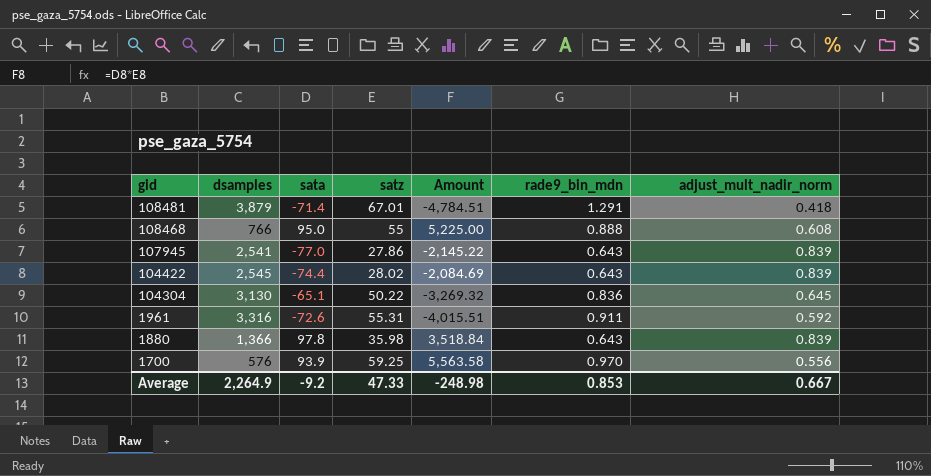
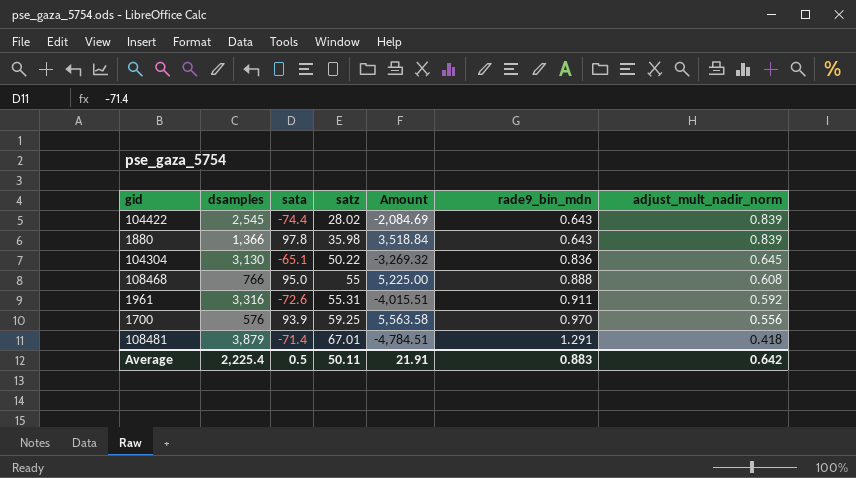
row order: gid descending -> satz ascending
row 107945: 2,541 | -77.0 | 27.86 | -2,145.22 | 0.643 | 0.839 -> none
Average | dsamples: 2,264.9 -> 2,225.4
Average | sata: -9.2 -> 0.5
Average | satz: 47.33 -> 50.11
Average | Amount: -248.98 -> 21.91
Average | rade9_bin_mdn: 0.853 -> 0.883
Average | adjust_mult_nadir_norm: 0.667 -> 0.642

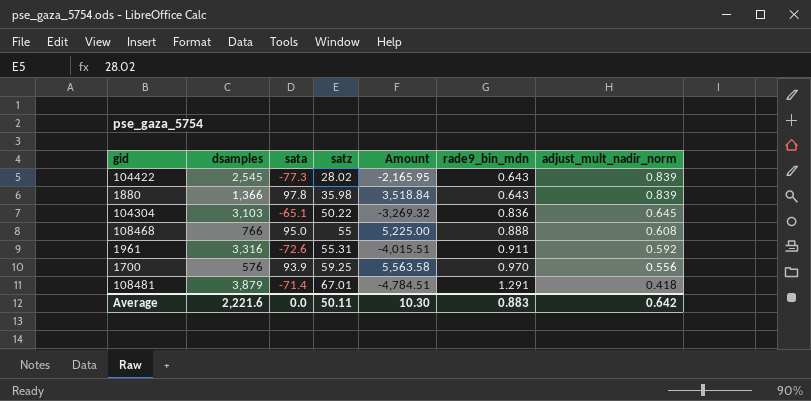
104422 | sata: -74.4 -> -77.3
104422 | Amount: -2,084.69 -> -2,165.95
104304 | dsamples: 3,130 -> 3,103
Average | dsamples: 2,225.4 -> 2,221.6
Average | sata: 0.5 -> 0.0
Average | Amount: 21.91 -> 10.30

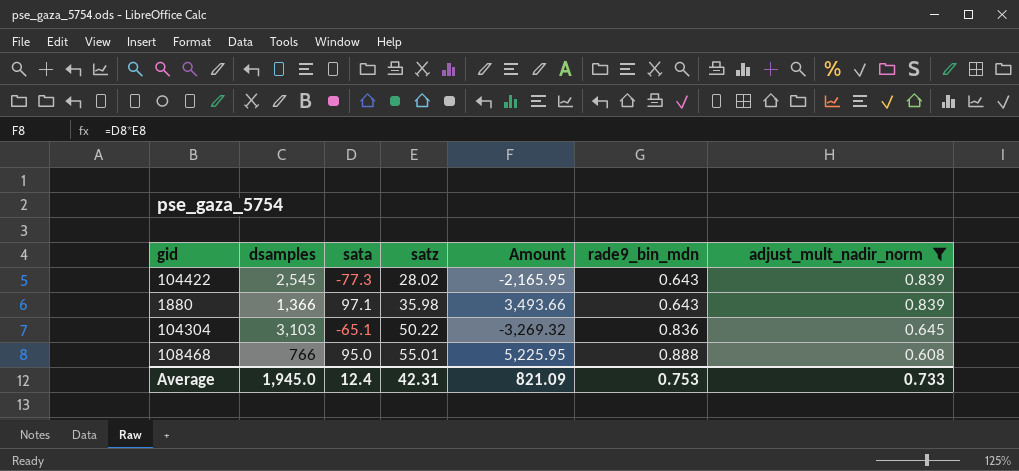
filter: none -> adjust_mult_nadir_norm >= 0.608
1880 | sata: 97.8 -> 97.1
1880 | Amount: 3,518.84 -> 3,493.66
108468 | satz: 55 -> 55.01
108468 | Amount: 5,225.00 -> 5,225.95
Average | dsamples: 2,221.6 -> 1,945.0
Average | sata: 0.0 -> 12.4
Average | satz: 50.11 -> 42.31
Average | Amount: 10.30 -> 821.09
Average | rade9_bin_mdn: 0.883 -> 0.753
Average | adjust_mult_nadir_norm: 0.642 -> 0.733

